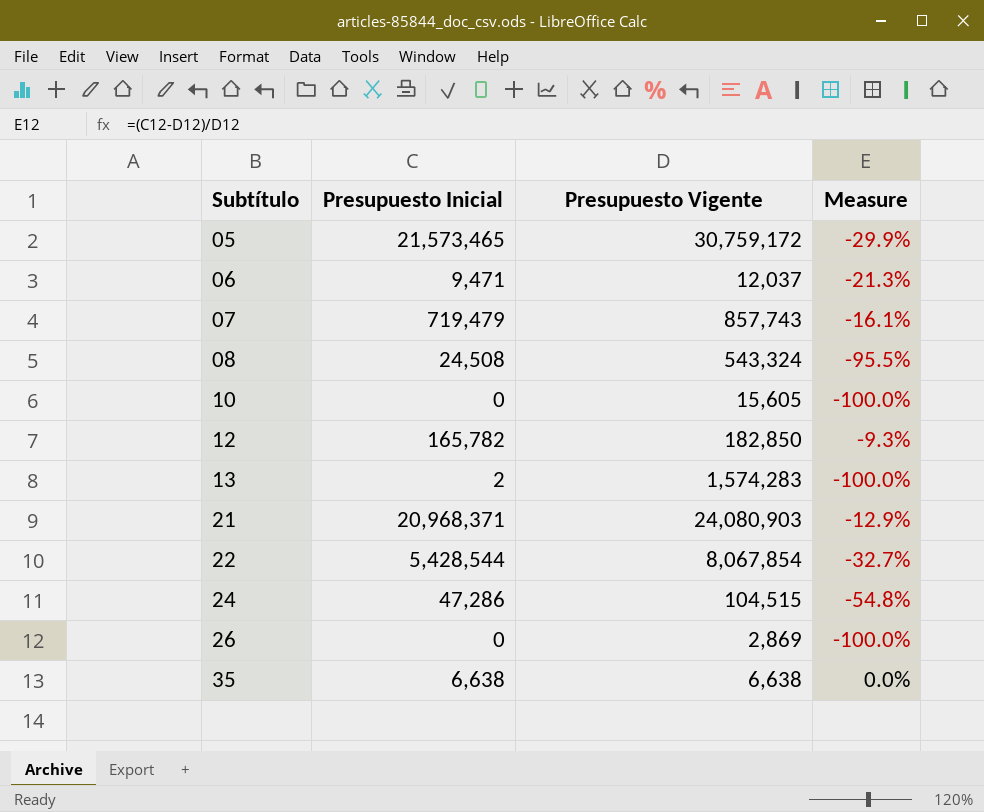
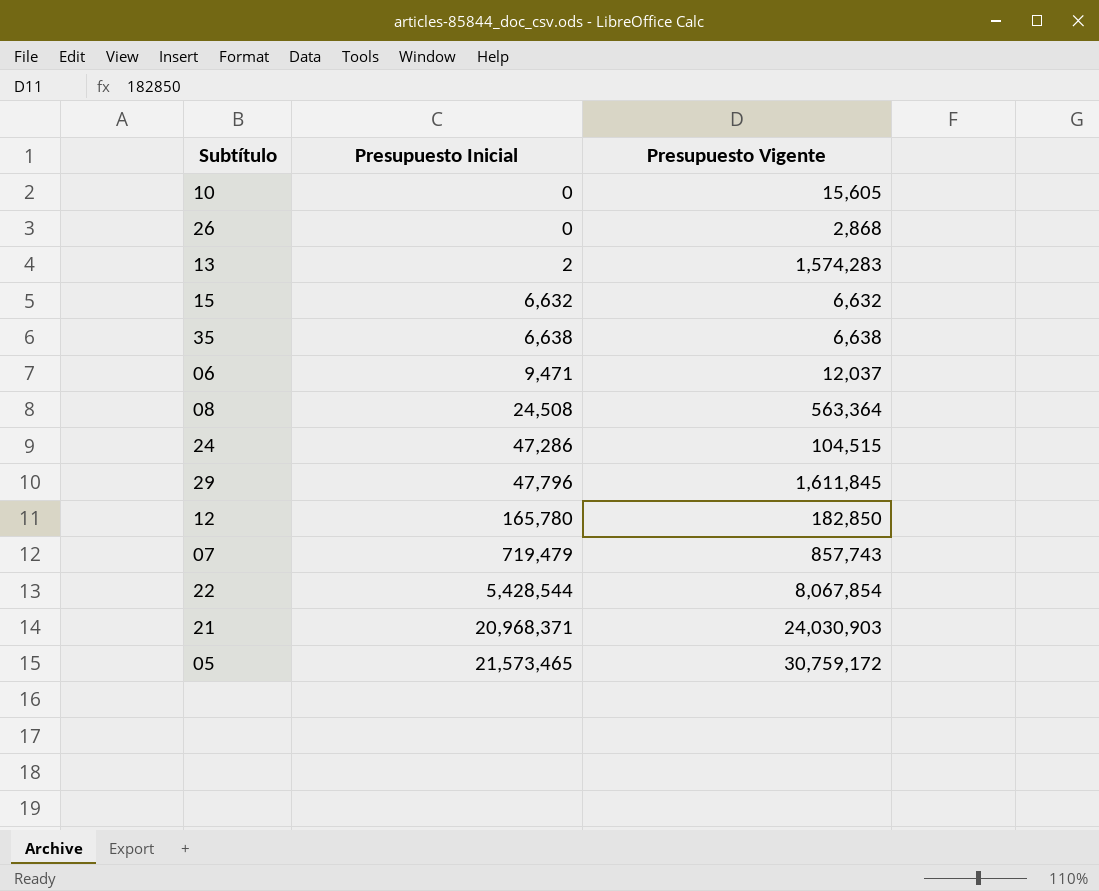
row order: Subtítulo ascending -> Presupuesto Inicial ascending
column Measure | formula: ([Presupuesto Inicial] - [Presupuesto Vigente]) / [Presupuesto Vigente] -> none
26 | Presupuesto Vigente: 2,869 -> 2,868
row 15: none -> 6,632 | 6,632
08 | Presupuesto Vigente: 543,324 -> 563,364
row 29: none -> 47,796 | 1,611,845
12 | Presupuesto Inicial: 165,782 -> 165,780
21 | Presupuesto Vigente: 24,080,903 -> 24,030,903

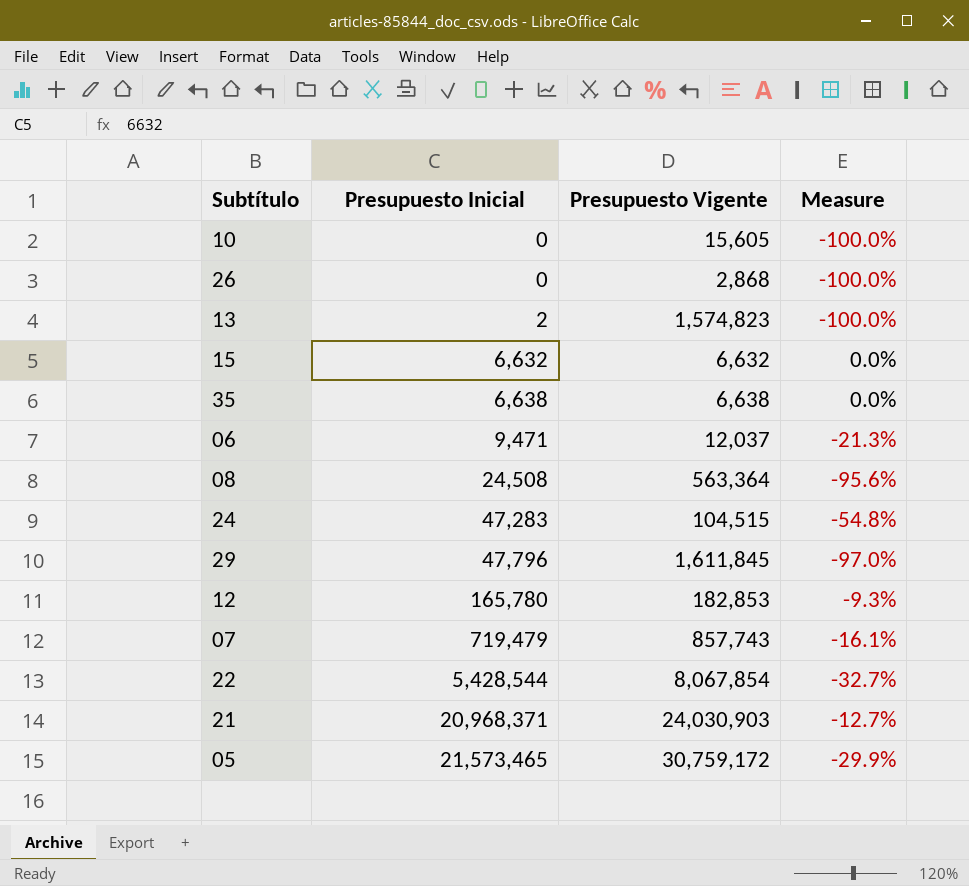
column Measure | formula: none -> ([Presupuesto Inicial] - [Presupuesto Vigente]) / [Presupuesto Vigente]
13 | Presupuesto Vigente: 1,574,283 -> 1,574,823
24 | Presupuesto Inicial: 47,286 -> 47,283
12 | Presupuesto Vigente: 182,850 -> 182,853

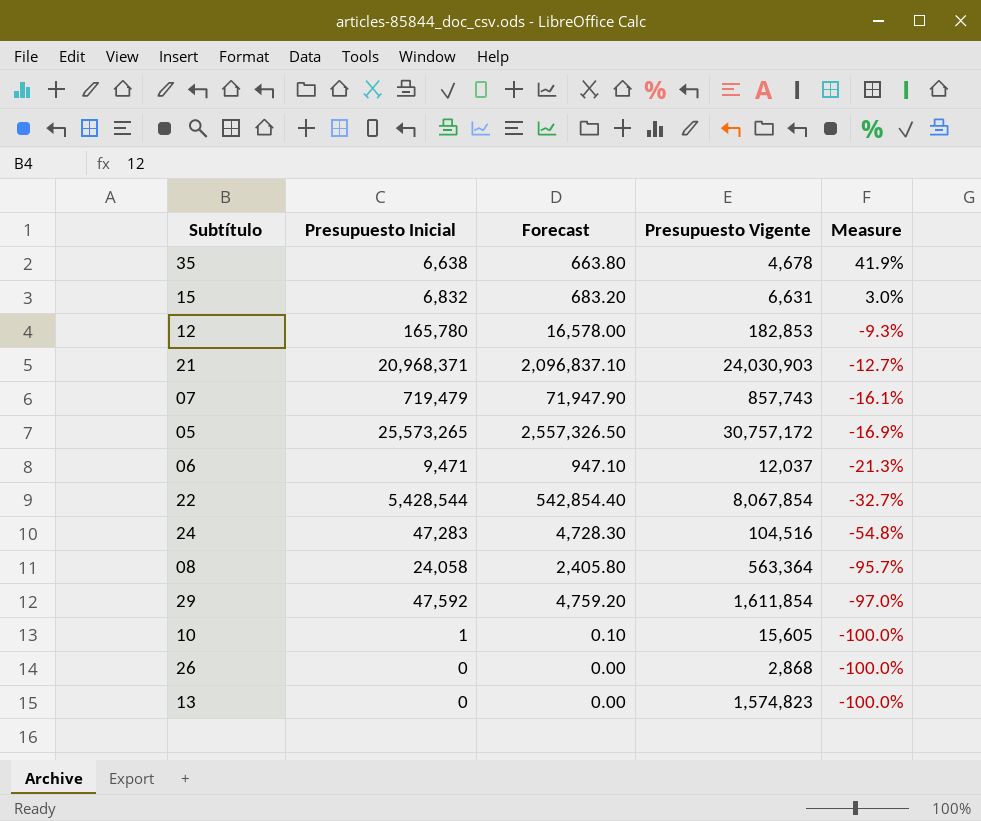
row order: Presupuesto Inicial ascending -> Measure descending
column Forecast | formula: none -> [Presupuesto Inicial] * 0.1
35 | Presupuesto Vigente: 6,638 -> 4,678
35 | Measure: 0.0% -> 41.9%
15 | Presupuesto Inicial: 6,632 -> 6,832
15 | Presupuesto Vigente: 6,632 -> 6,631
15 | Measure: 0.0% -> 3.0%
05 | Presupuesto Inicial: 21,573,465 -> 25,573,265
05 | Presupuesto Vigente: 30,759,172 -> 30,757,172
05 | Measure: -29.9% -> -16.9%
24 | Presupuesto Vigente: 104,515 -> 104,516
08 | Presupuesto Inicial: 24,508 -> 24,058
08 | Measure: -95.6% -> -95.7%
29 | Presupuesto Inicial: 47,796 -> 47,592
29 | Presupuesto Vigente: 1,611,845 -> 1,611,854
10 | Presupuesto Inicial: 0 -> 1
13 | Presupuesto Inicial: 2 -> 0

